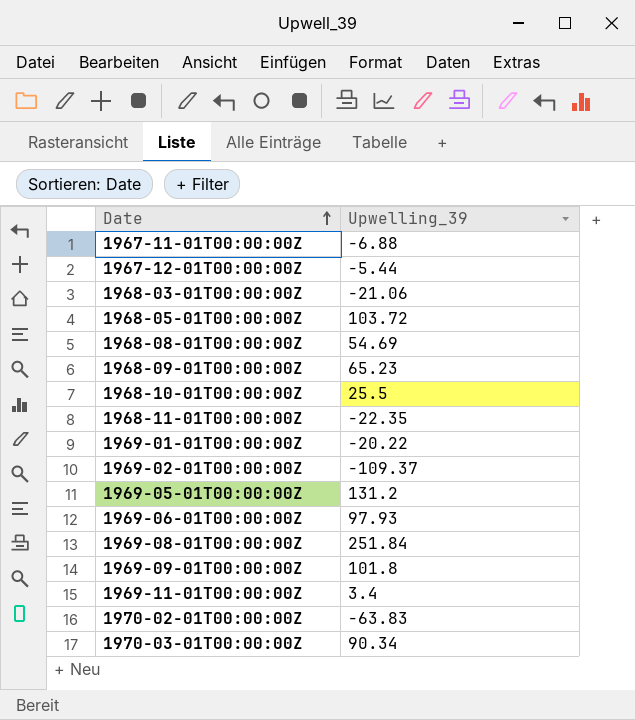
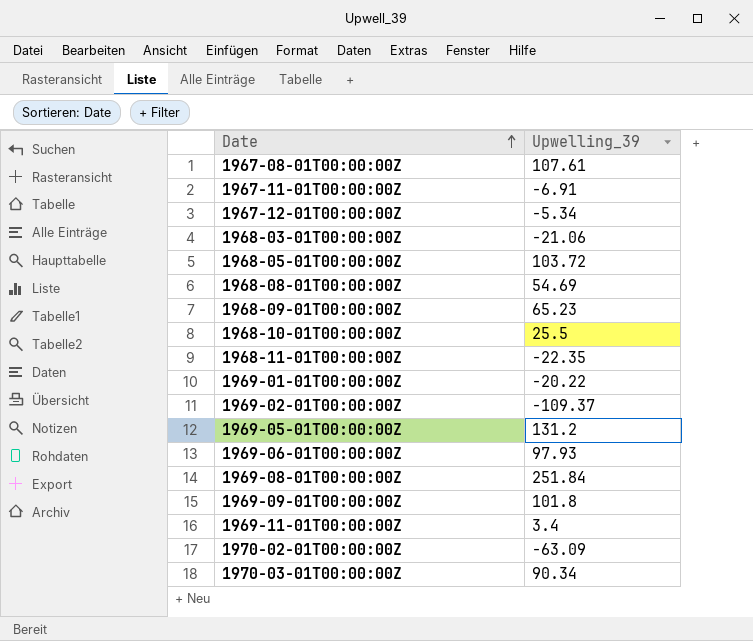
row 1967-08-01T00:00:00Z: none -> 107.61
1967-11-01T00:00:00Z | Upwelling_39: -6.88 -> -6.91
1967-12-01T00:00:00Z | Upwelling_39: -5.44 -> -5.34
1970-02-01T00:00:00Z | Upwelling_39: -63.83 -> -63.09

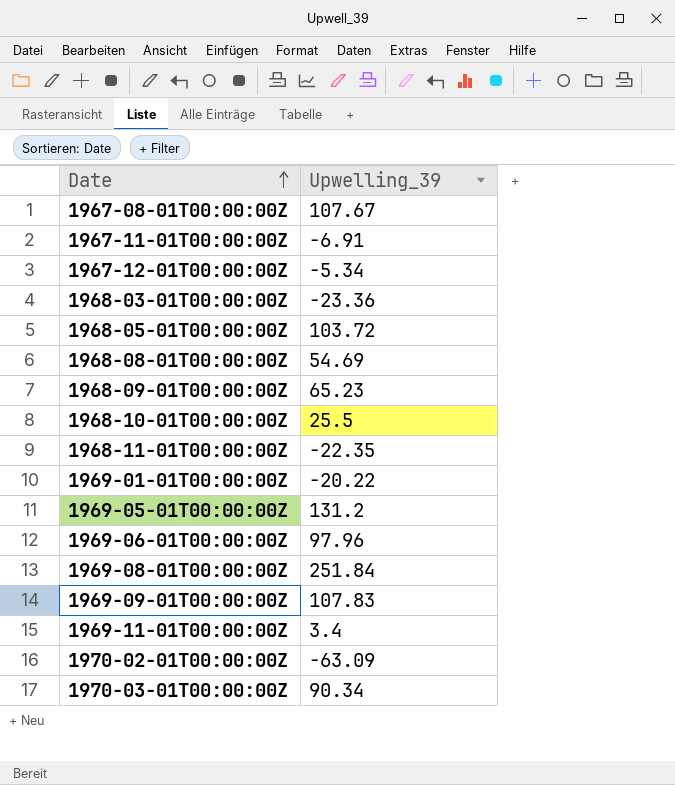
row 1969-02-01T00:00:00Z: -109.37 -> none
1967-08-01T00:00:00Z | Upwelling_39: 107.61 -> 107.67
1968-03-01T00:00:00Z | Upwelling_39: -21.06 -> -23.36
1969-06-01T00:00:00Z | Upwelling_39: 97.93 -> 97.96
1969-09-01T00:00:00Z | Upwelling_39: 101.8 -> 107.83

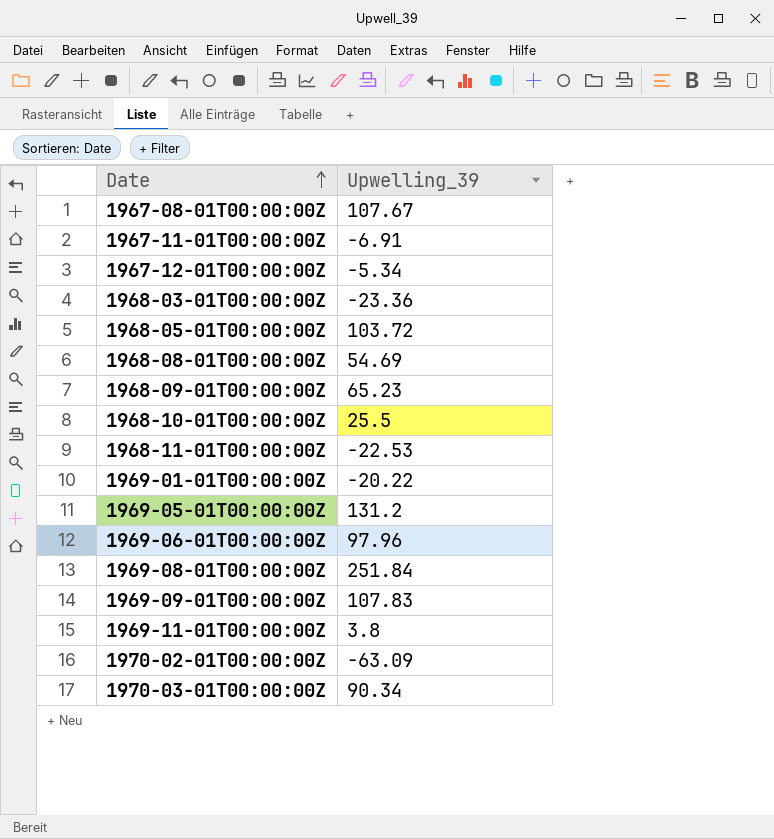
1968-11-01T00:00:00Z | Upwelling_39: -22.35 -> -22.53
1969-11-01T00:00:00Z | Upwelling_39: 3.4 -> 3.8

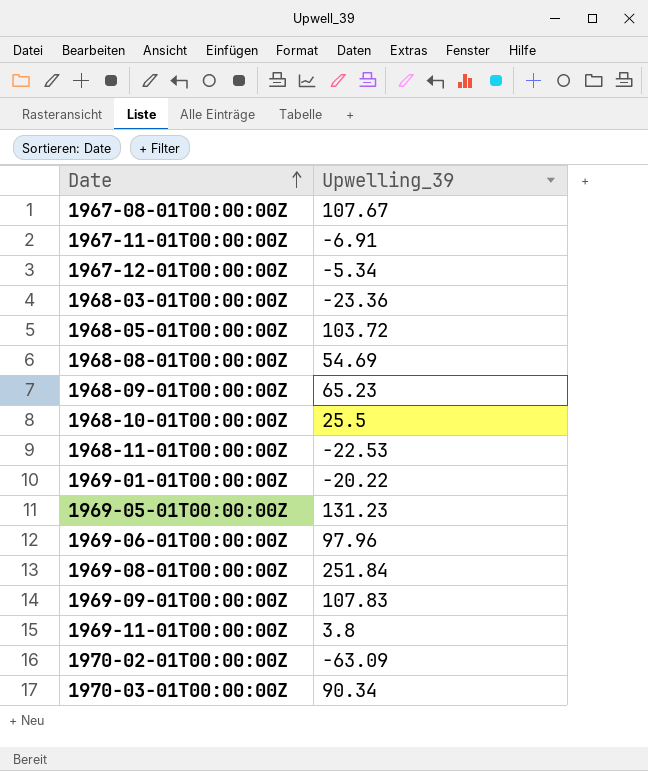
1969-05-01T00:00:00Z | Upwelling_39: 131.2 -> 131.23

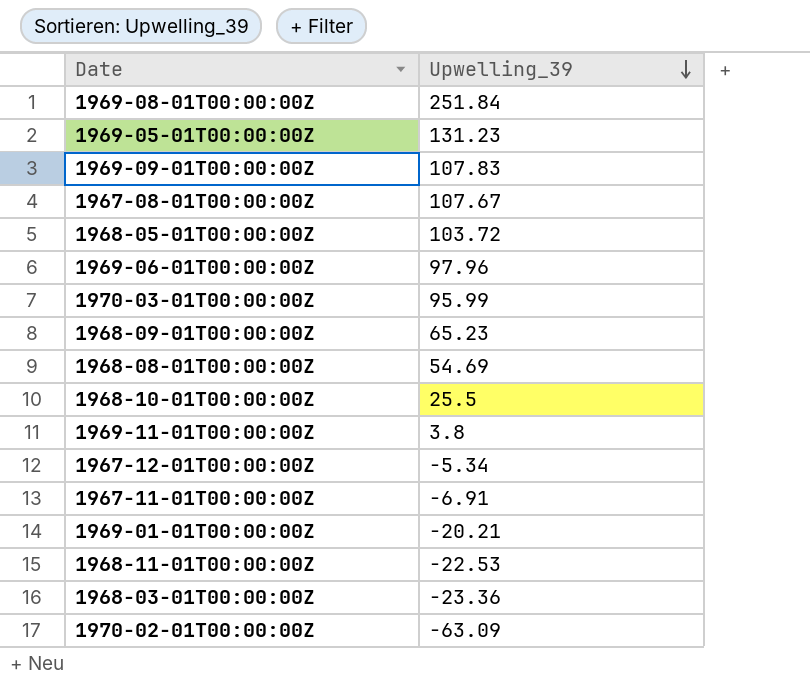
row order: Date ascending -> Upwelling_39 descending
1970-03-01T00:00:00Z | Upwelling_39: 90.34 -> 95.99
1969-01-01T00:00:00Z | Upwelling_39: -20.22 -> -20.21

